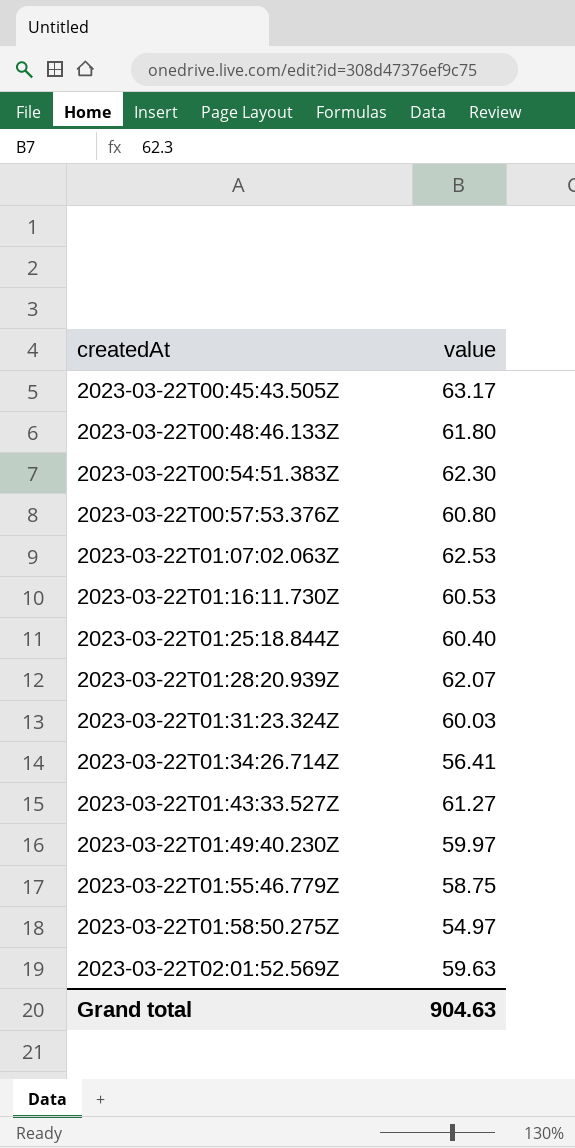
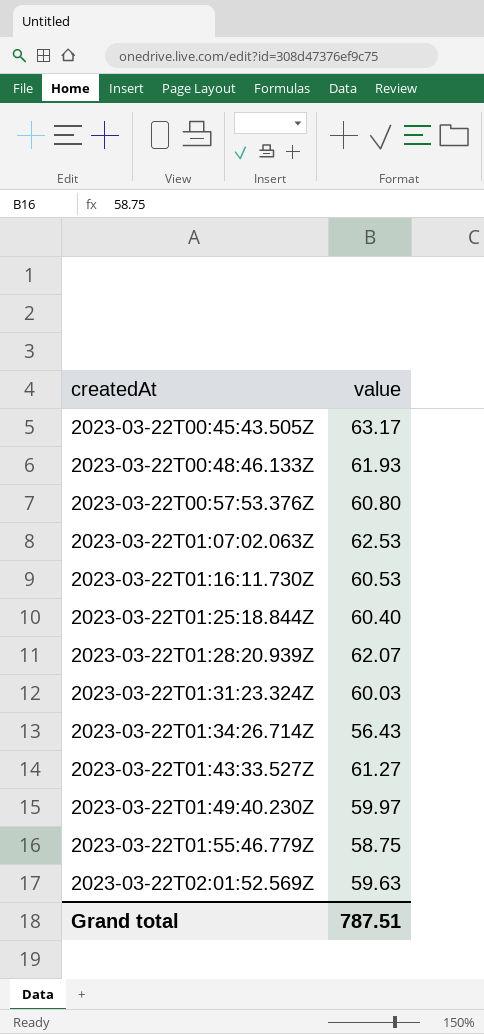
row 2023-03-22T00:54:51.383Z: 62.30 -> none
row 2023-03-22T01:58:50.275Z: 54.97 -> none
2023-03-22T00:48:46.133Z | value: 61.80 -> 61.93
2023-03-22T01:34:26.714Z | value: 56.41 -> 56.43
Grand total | value: 904.63 -> 787.51

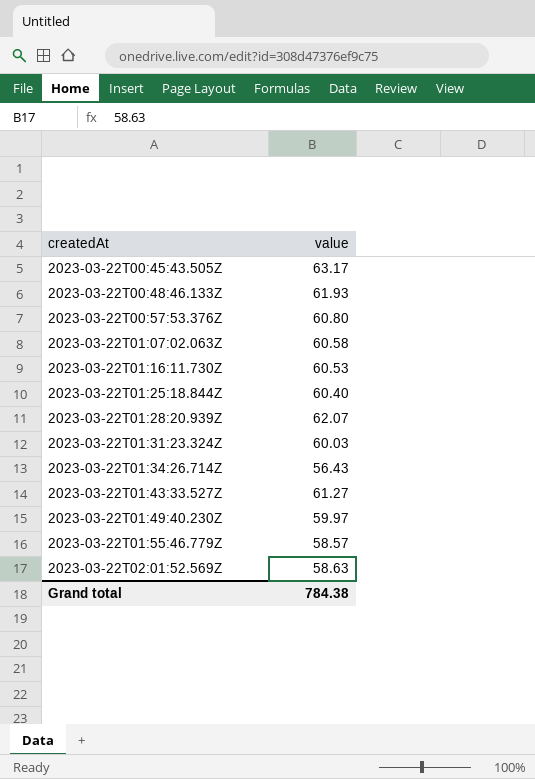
2023-03-22T01:07:02.063Z | value: 62.53 -> 60.58
2023-03-22T01:55:46.779Z | value: 58.75 -> 58.57
2023-03-22T02:01:52.569Z | value: 59.63 -> 58.63
Grand total | value: 787.51 -> 784.38

